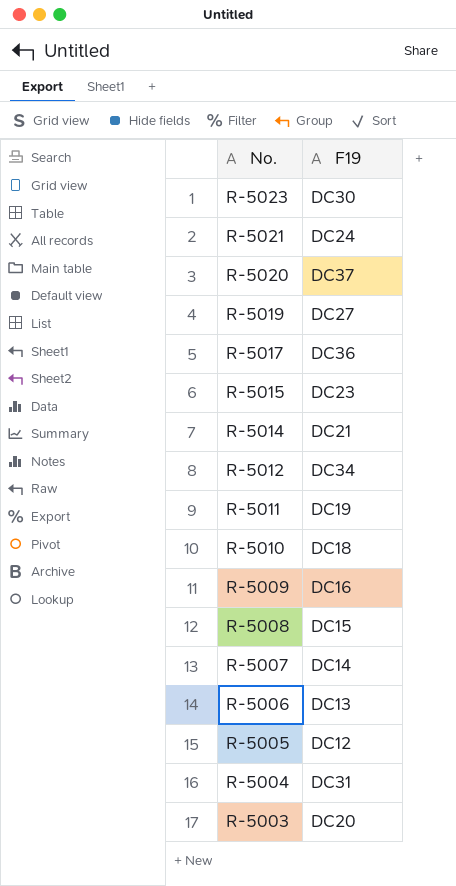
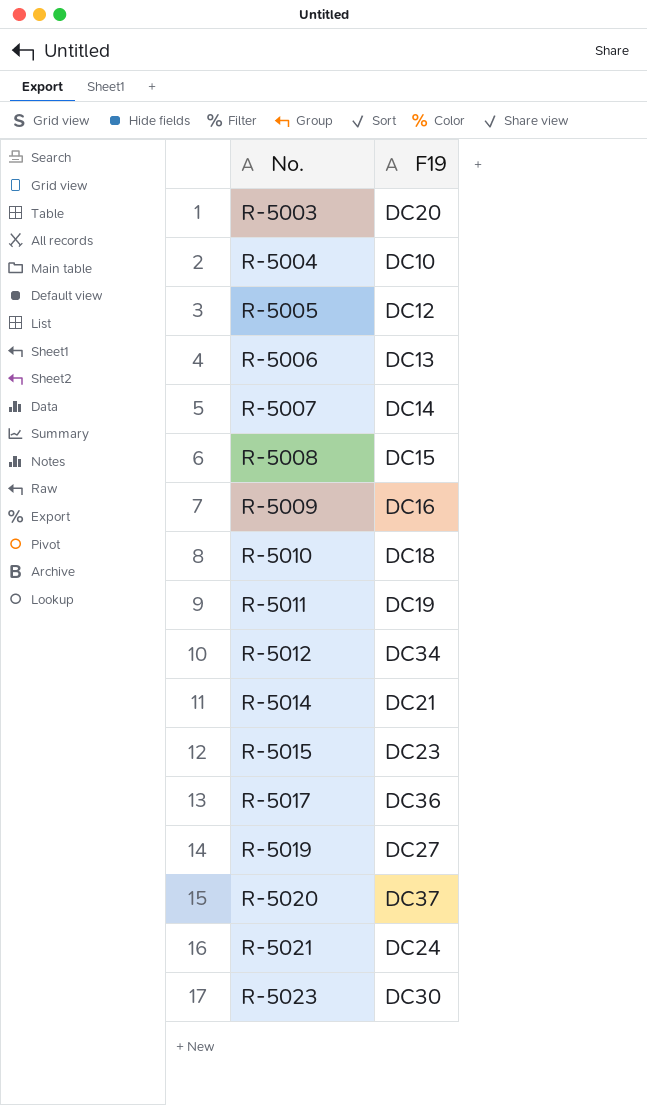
row order: No. descending -> No. ascending
R-5004 | F19: DC31 -> DC10

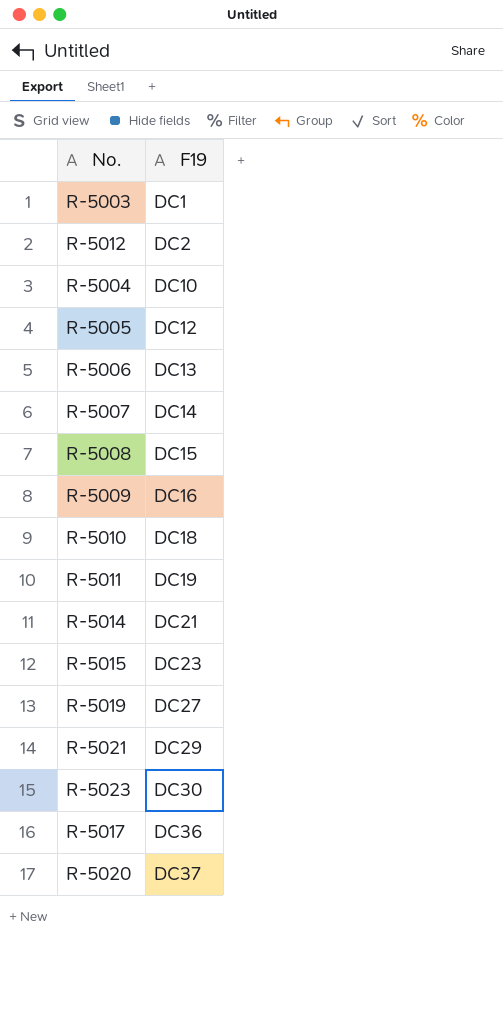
row order: No. ascending -> F19 ascending
R-5003 | F19: DC20 -> DC1
R-5012 | F19: DC34 -> DC2
R-5021 | F19: DC24 -> DC29

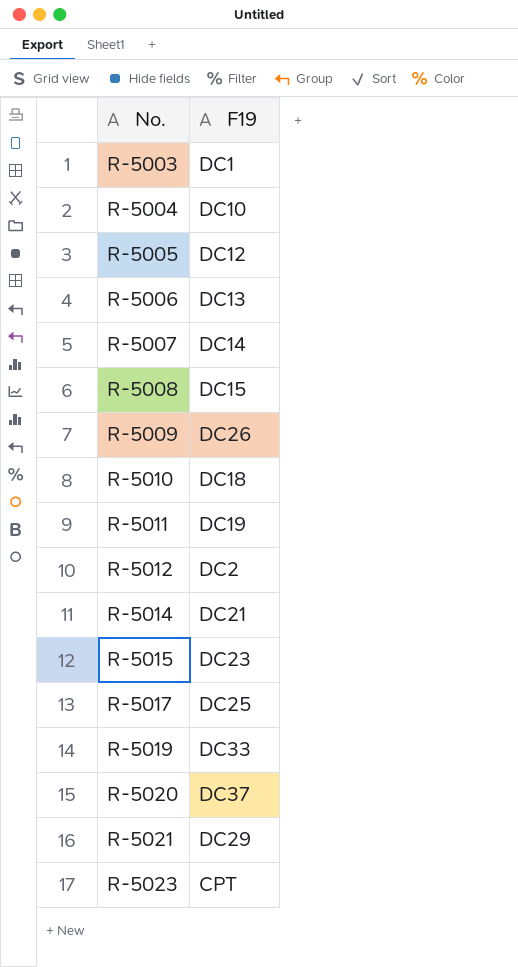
row order: F19 ascending -> No. ascending
R-5009 | F19: DC16 -> DC26
R-5017 | F19: DC36 -> DC25
R-5019 | F19: DC27 -> DC33
R-5023 | F19: DC30 -> CPT

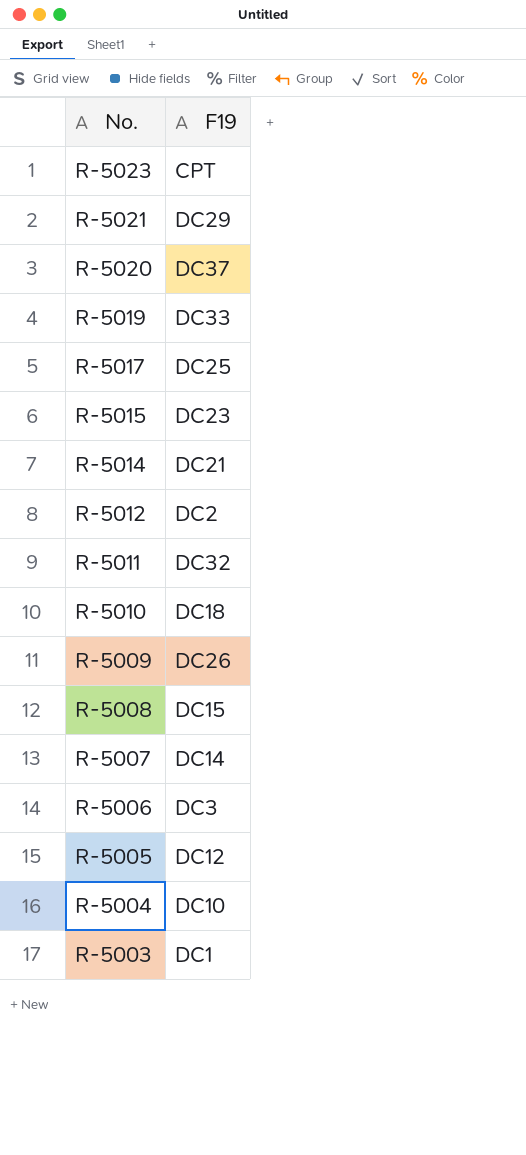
row order: No. ascending -> No. descending
R-5011 | F19: DC19 -> DC32
R-5006 | F19: DC13 -> DC3

